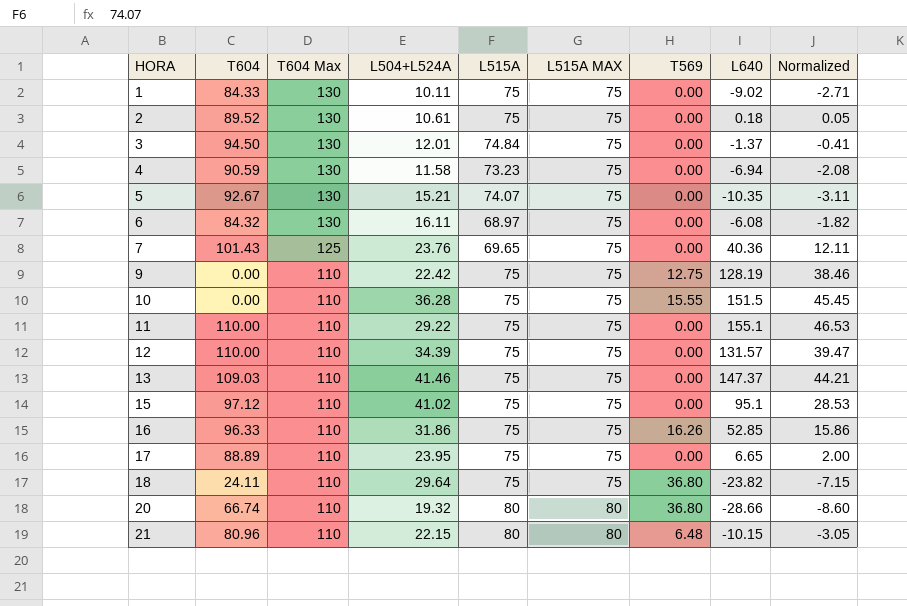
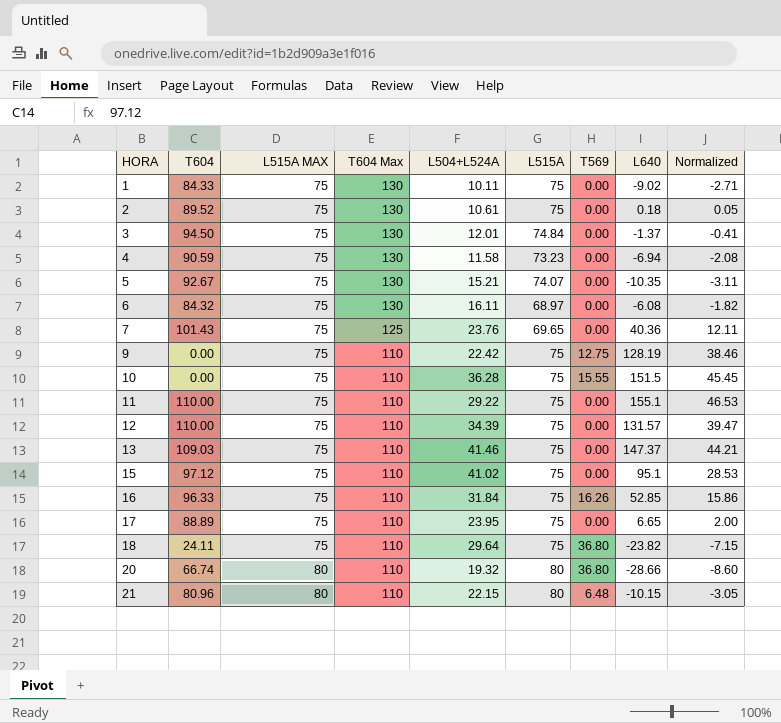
column L515A MAX | position: 6 -> 3
16 | L504+L524A: 31.86 -> 31.84

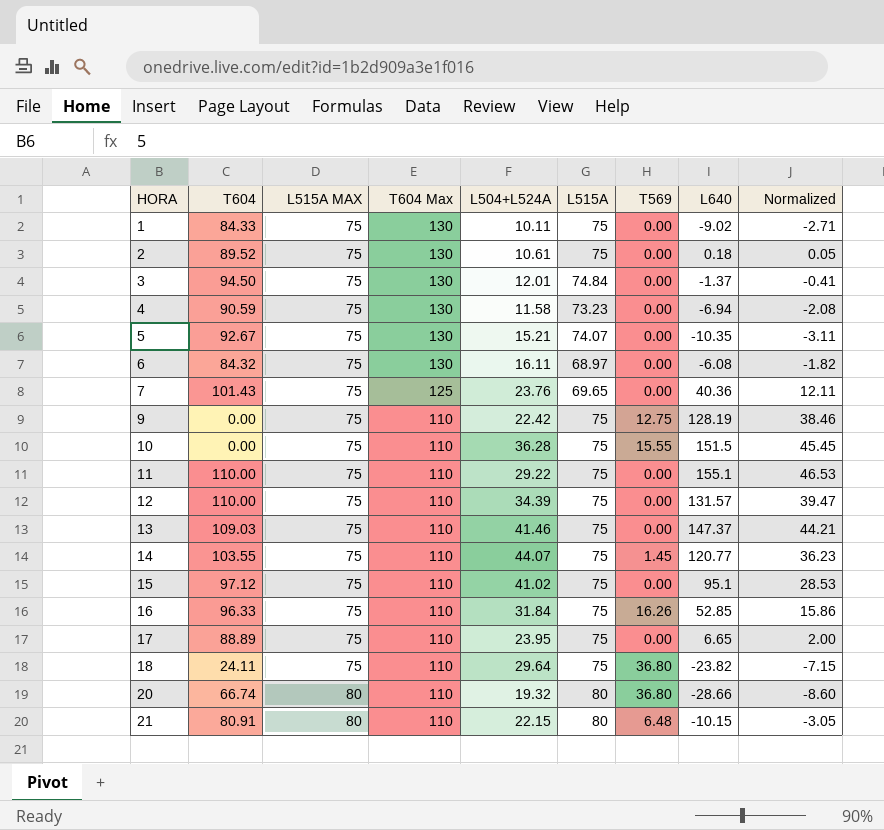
row 14: none -> 103.55 | 75 | 110 | 44.07 | 75 | 1.45 | 120.77 | 36.23
21 | T604: 80.96 -> 80.91

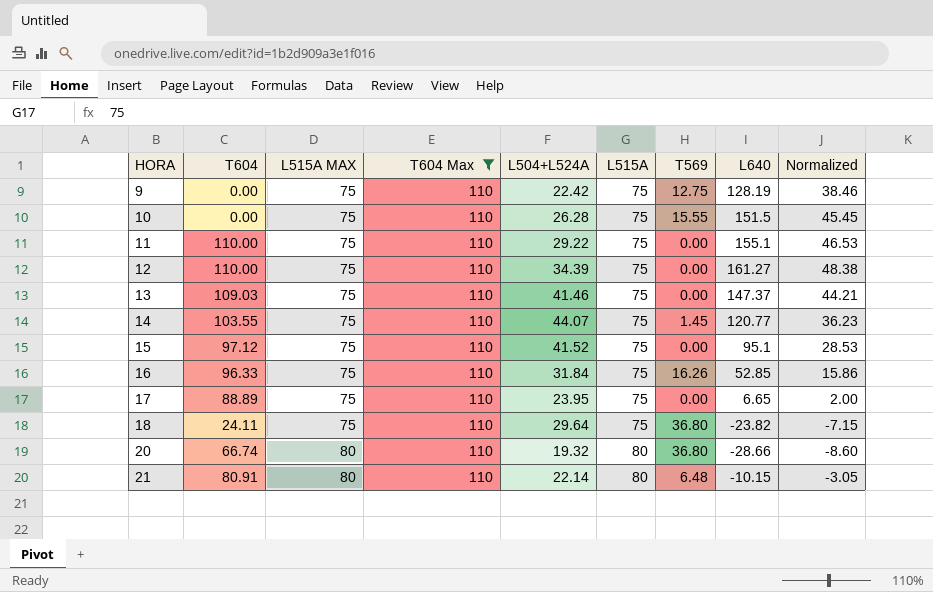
filter: none -> T604 Max = 110
10 | L504+L524A: 36.28 -> 26.28
12 | L640: 131.57 -> 161.27
12 | Normalized: 39.47 -> 48.38
15 | L504+L524A: 41.02 -> 41.52
21 | L504+L524A: 22.15 -> 22.14

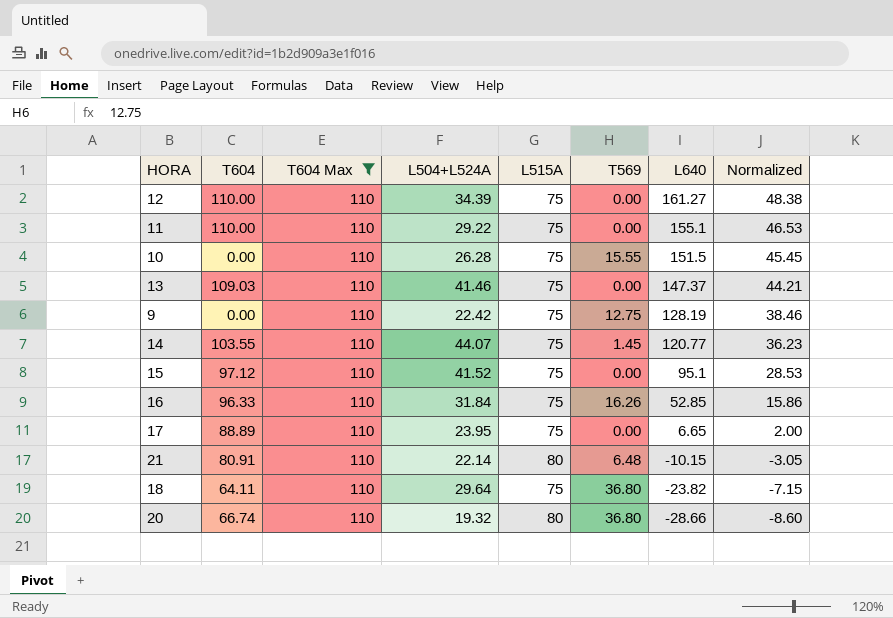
row order: HORA ascending -> L640 descending
column L515A MAX | position: 3 -> none
18 | T604: 24.11 -> 64.11

